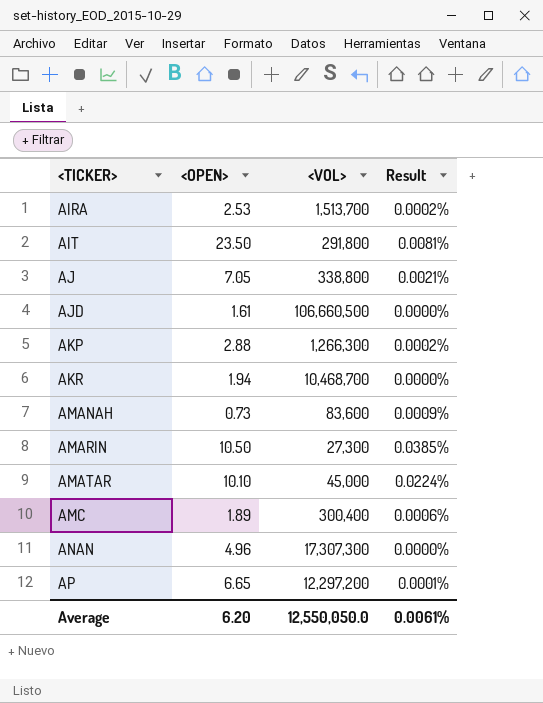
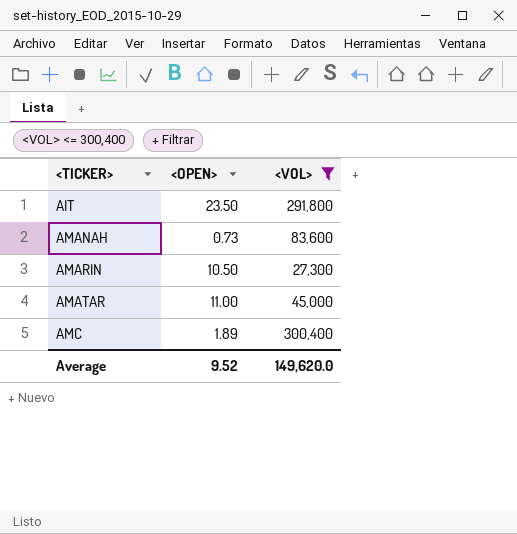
filter: none -> <VOL> <= 300,400
column Result | formula: [<OPEN>] / [<VOL>] -> none
AMATAR | <OPEN>: 10.10 -> 11.00
Average | <OPEN>: 6.20 -> 9.52
Average | <VOL>: 12,550,050.0 -> 149,620.0

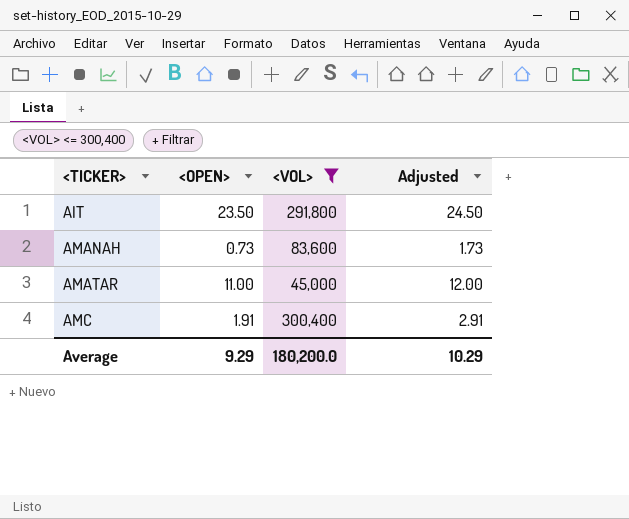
column Adjusted | formula: none -> [<OPEN>] + 1
row AMARIN: 10.50 | 27,300 -> none
AMC | <OPEN>: 1.89 -> 1.91
Average | <OPEN>: 9.52 -> 9.29
Average | <VOL>: 149,620.0 -> 180,200.0

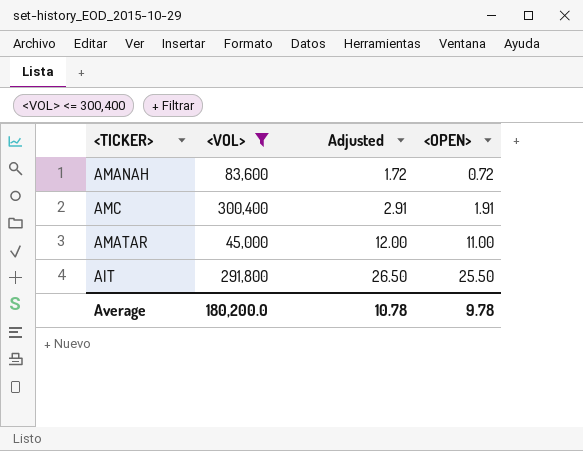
row order: <TICKER> ascending -> Adjusted ascending
column <OPEN> | position: 2 -> 4
AMANAH | Adjusted: 1.73 -> 1.72
AMANAH | <OPEN>: 0.73 -> 0.72
AIT | Adjusted: 24.50 -> 26.50
AIT | <OPEN>: 23.50 -> 25.50
Average | Adjusted: 10.29 -> 10.78
Average | <OPEN>: 9.29 -> 9.78

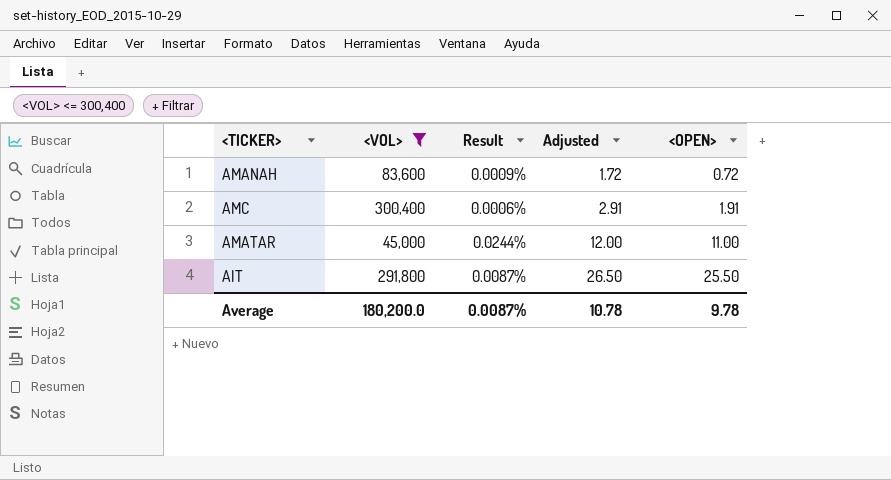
column Result | formula: none -> [<OPEN>] / [<VOL>]

